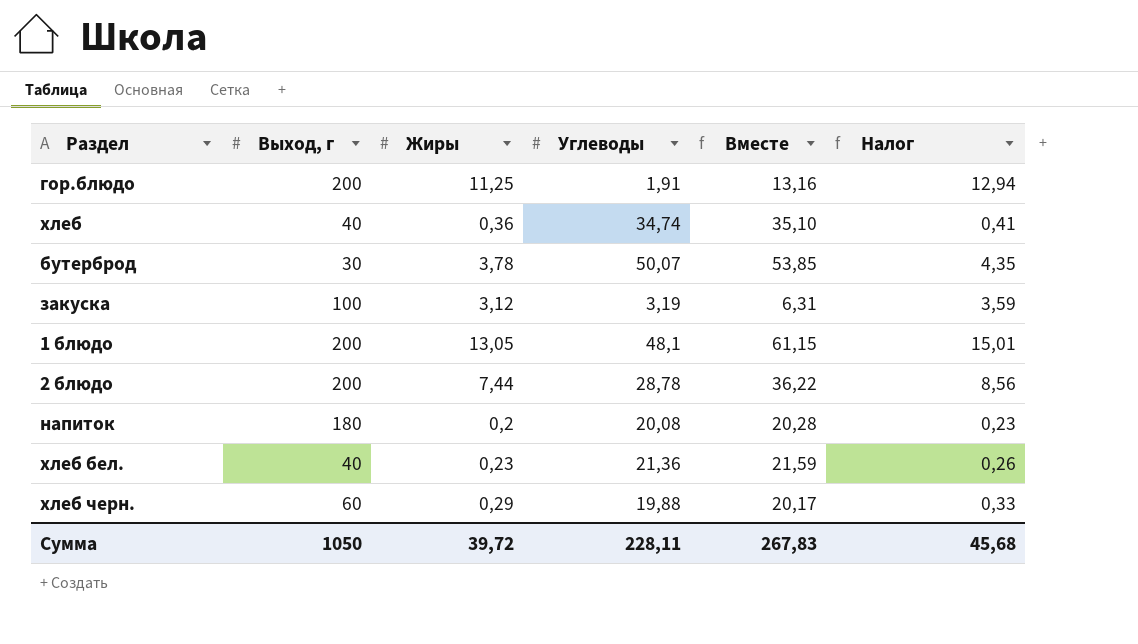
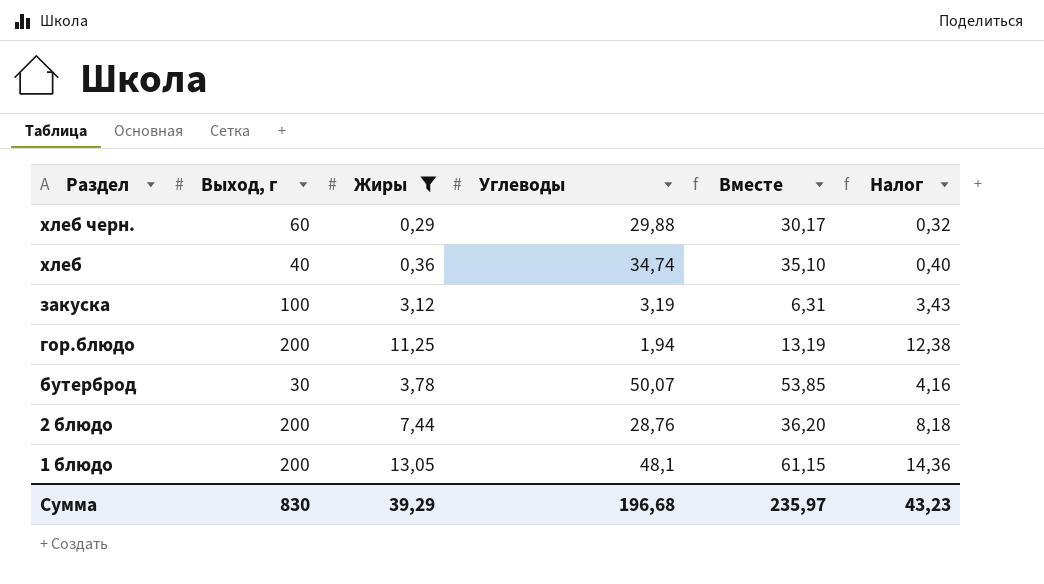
filter: none -> Жиры >= 0,29
row order: none -> Раздел descending
column Налог | formula: [Жиры] * 1,15 -> [Жиры] * 1,1
хлеб черн. | Углеводы: 19,88 -> 29,88
хлеб черн. | Вместе: 20,17 -> 30,17
гор.блюдо | Углеводы: 1,91 -> 1,94
гор.блюдо | Вместе: 13,16 -> 13,19
2 блюдо | Углеводы: 28,78 -> 28,76
2 блюдо | Вместе: 36,22 -> 36,20
Сумма | Выход, г: 1050 -> 830
Сумма | Жиры: 39,72 -> 39,29
Сумма | Углеводы: 228,11 -> 196,68
Сумма | Вместе: 267,83 -> 235,97
Сумма | Налог: 45,68 -> 43,23

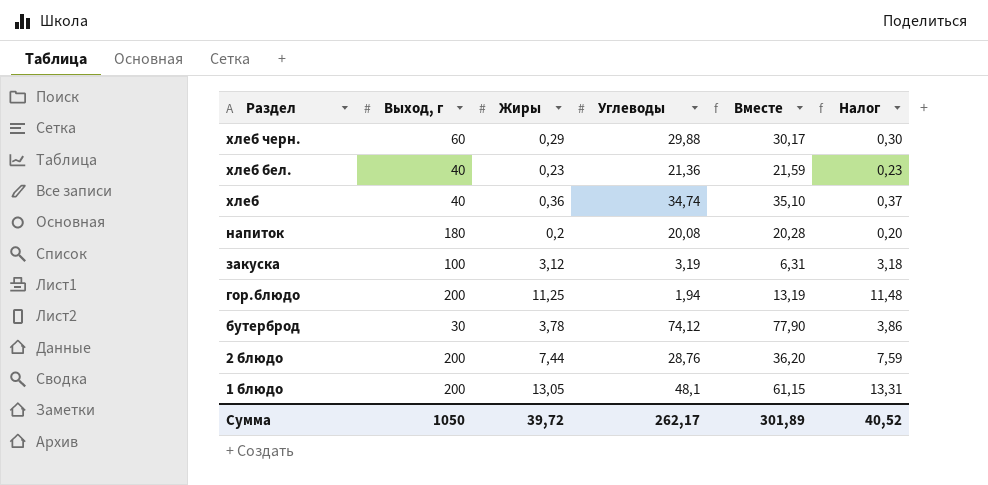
filter: Жиры >= 0,29 -> none
column Налог | formula: [Жиры] * 1,1 -> [Жиры] * 1,02
бутерброд | Углеводы: 50,07 -> 74,12
бутерброд | Вместе: 53,85 -> 77,90
Сумма | Выход, г: 830 -> 1050
Сумма | Жиры: 39,29 -> 39,72
Сумма | Углеводы: 196,68 -> 262,17
Сумма | Вместе: 235,97 -> 301,89
Сумма | Налог: 43,23 -> 40,52

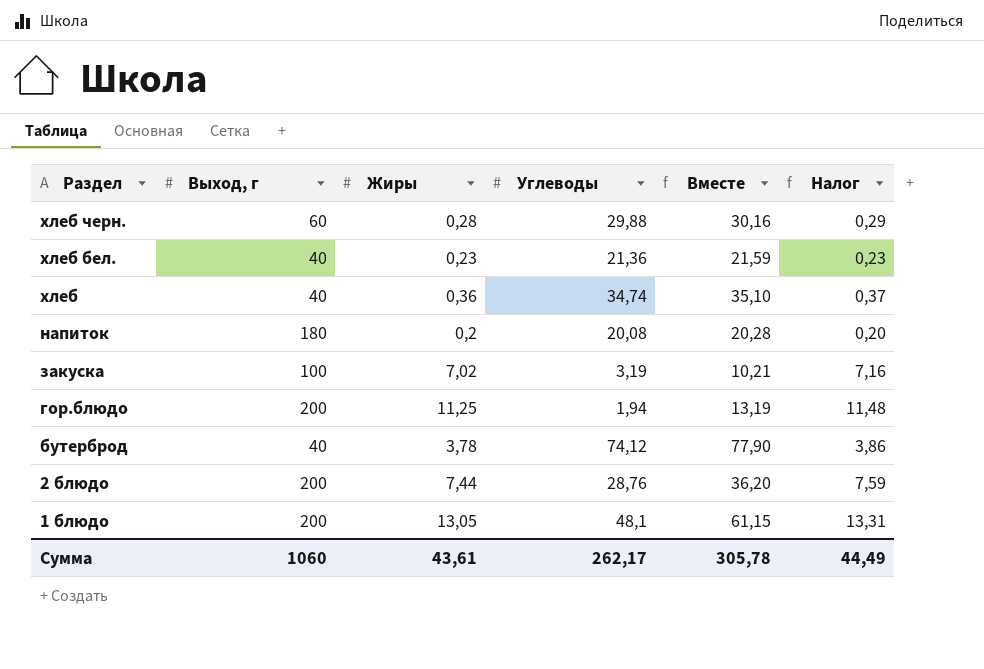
хлеб черн. | Жиры: 0,29 -> 0,28
хлеб черн. | Вместе: 30,17 -> 30,16
хлеб черн. | Налог: 0,30 -> 0,29
закуска | Жиры: 3,12 -> 7,02
закуска | Вместе: 6,31 -> 10,21
закуска | Налог: 3,18 -> 7,16
бутерброд | Выход, г: 30 -> 40
Сумма | Выход, г: 1050 -> 1060
Сумма | Жиры: 39,72 -> 43,61
Сумма | Вместе: 301,89 -> 305,78
Сумма | Налог: 40,52 -> 44,49

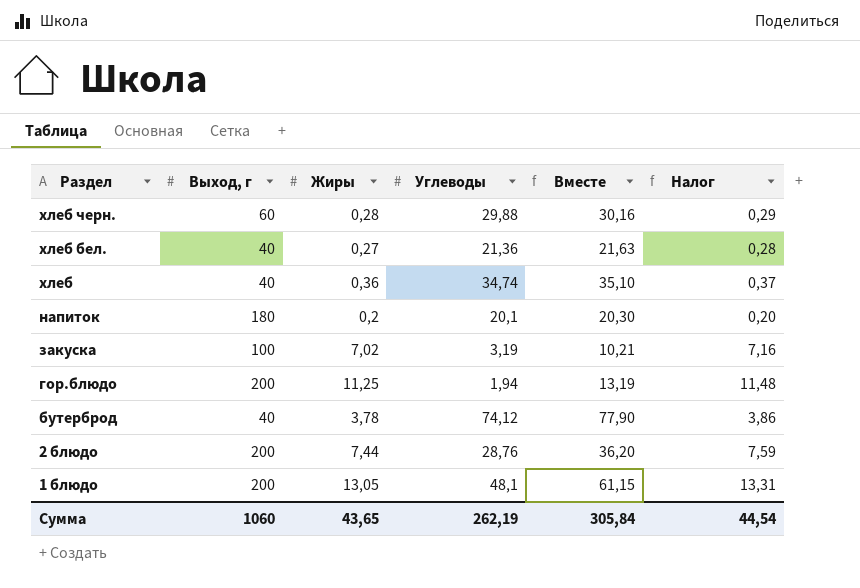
хлеб бел. | Жиры: 0,23 -> 0,27
хлеб бел. | Вместе: 21,59 -> 21,63
хлеб бел. | Налог: 0,23 -> 0,28
напиток | Углеводы: 20,08 -> 20,1
напиток | Вместе: 20,28 -> 20,30
Сумма | Жиры: 43,61 -> 43,65
Сумма | Углеводы: 262,17 -> 262,19
Сумма | Вместе: 305,78 -> 305,84
Сумма | Налог: 44,49 -> 44,54

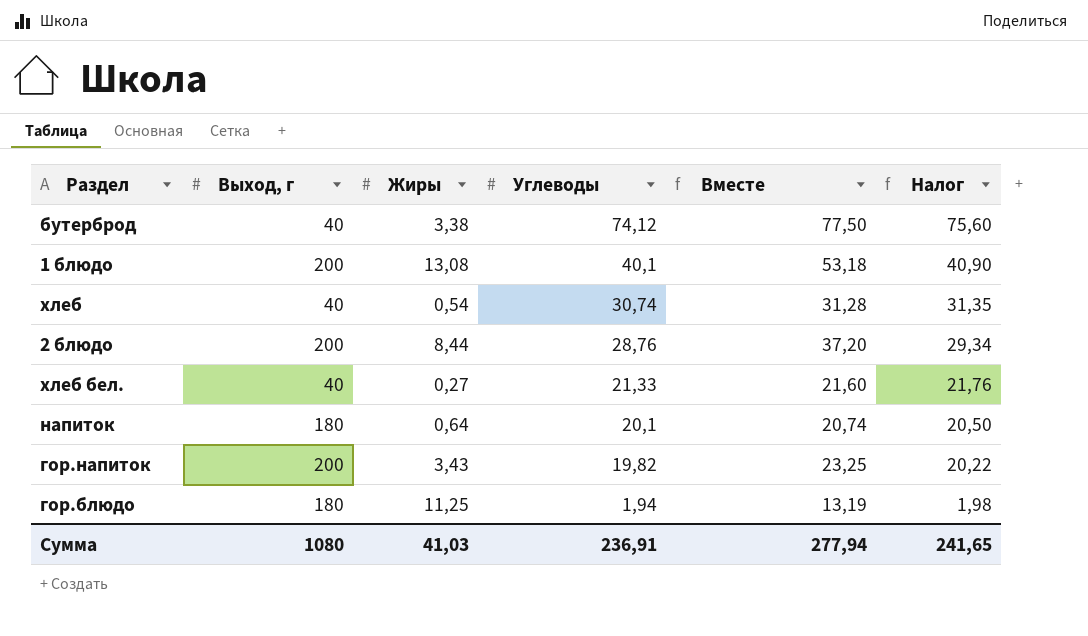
row order: Раздел descending -> Углеводы descending
column Налог | formula: [Жиры] * 1,02 -> [Углеводы] * 1,02
row хлеб черн.: 60 | 0,28 | 29,88 | 30,16 | 0,29 -> none
row закуска: 100 | 7,02 | 3,19 | 10,21 | 7,16 -> none
бутерброд | Жиры: 3,78 -> 3,38
бутерброд | Вместе: 77,90 -> 77,50
1 блюдо | Жиры: 13,05 -> 13,08
1 блюдо | Углеводы: 48,1 -> 40,1
1 блюдо | Вместе: 61,15 -> 53,18
хлеб | Жиры: 0,36 -> 0,54
хлеб | Углеводы: 34,74 -> 30,74
хлеб | Вместе: 35,10 -> 31,28
2 блюдо | Жиры: 7,44 -> 8,44
2 блюдо | Вместе: 36,20 -> 37,20
хлеб бел. | Углеводы: 21,36 -> 21,33
хлеб бел. | Вместе: 21,63 -> 21,60
напиток | Жиры: 0,2 -> 0,64
напиток | Вместе: 20,30 -> 20,74
row гор.напиток: none -> 200 | 3,43 | 19,82 | 23,25 | 20,22
гор.блюдо | Выход, г: 200 -> 180
Сумма | Выход, г: 1060 -> 1080
Сумма | Жиры: 43,65 -> 41,03
Сумма | Углеводы: 262,19 -> 236,91
Сумма | Вместе: 305,84 -> 277,94
Сумма | Налог: 44,54 -> 241,65

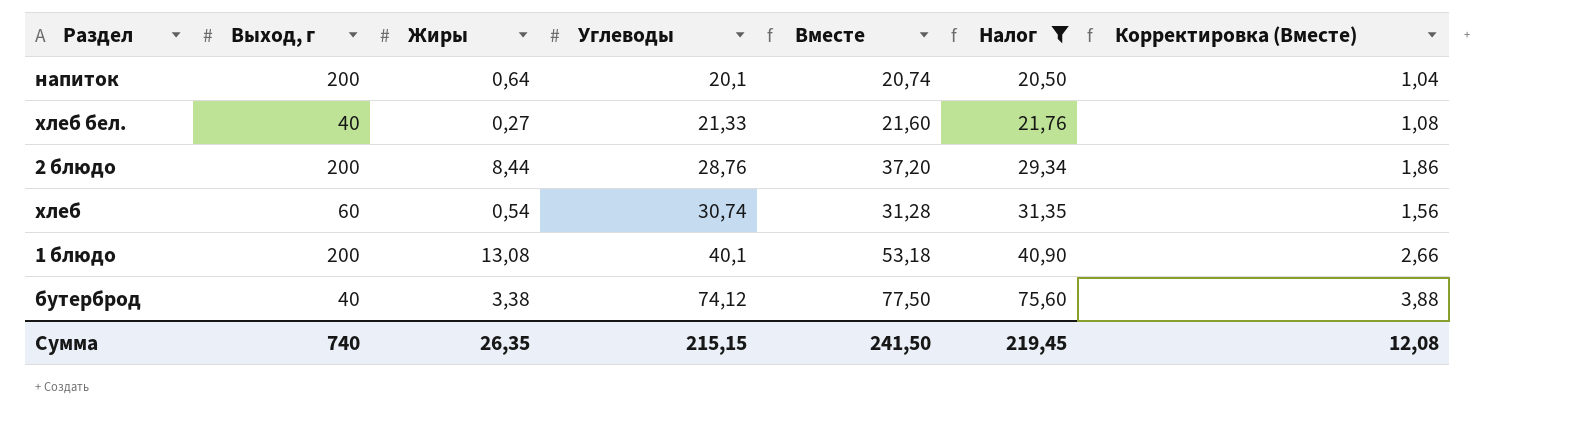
filter: none -> Налог >= 20,50
row order: Углеводы descending -> Углеводы ascending
column Корректировка (Вместе) | formula: none -> [Вместе] * 0,05
напиток | Выход, г: 180 -> 200
хлеб | Выход, г: 40 -> 60
Сумма | Выход, г: 1080 -> 740
Сумма | Жиры: 41,03 -> 26,35
Сумма | Углеводы: 236,91 -> 215,15
Сумма | Вместе: 277,94 -> 241,50
Сумма | Налог: 241,65 -> 219,45

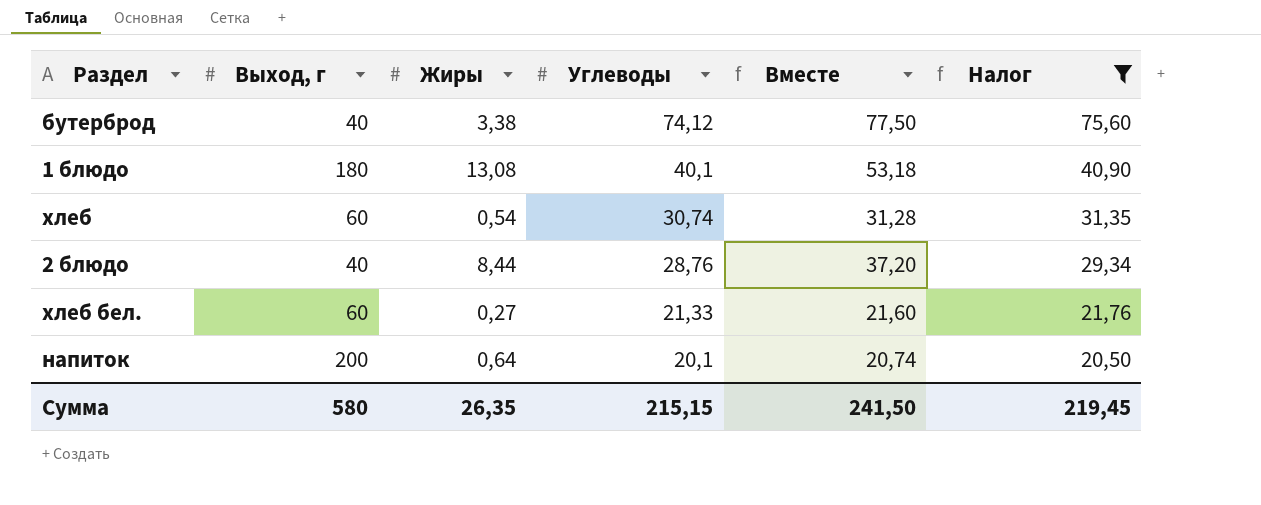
row order: Углеводы ascending -> Углеводы descending
column Корректировка (Вместе) | formula: [Вместе] * 0,05 -> none
1 блюдо | Выход, г: 200 -> 180
2 блюдо | Выход, г: 200 -> 40
хлеб бел. | Выход, г: 40 -> 60
Сумма | Выход, г: 740 -> 580

